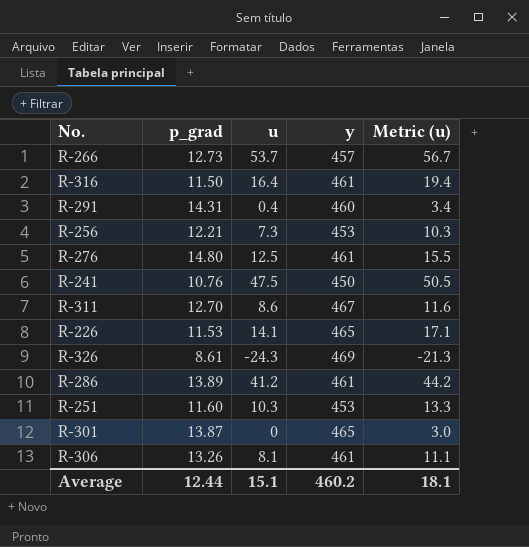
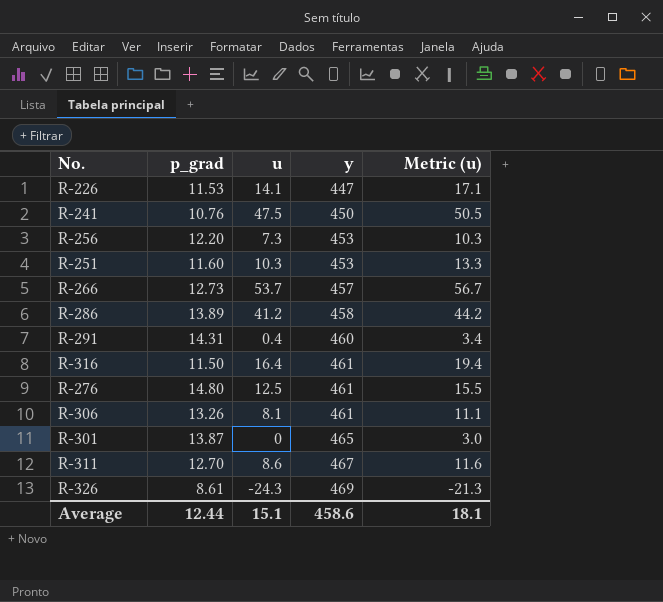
row order: none -> y ascending
R-226 | y: 465 -> 447
R-256 | p_grad: 12.21 -> 12.20
R-286 | y: 461 -> 458
Average | y: 460.2 -> 458.6

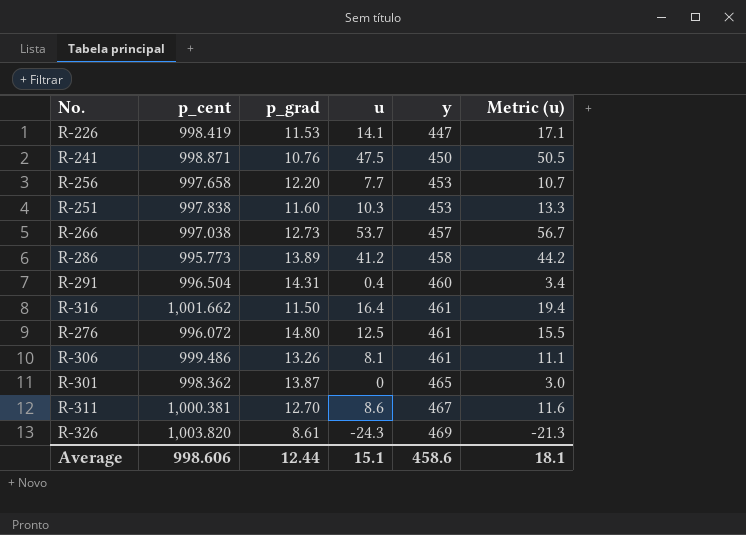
column p_cent | position: none -> 2
R-256 | u: 7.3 -> 7.7
R-256 | Metric (u): 10.3 -> 10.7

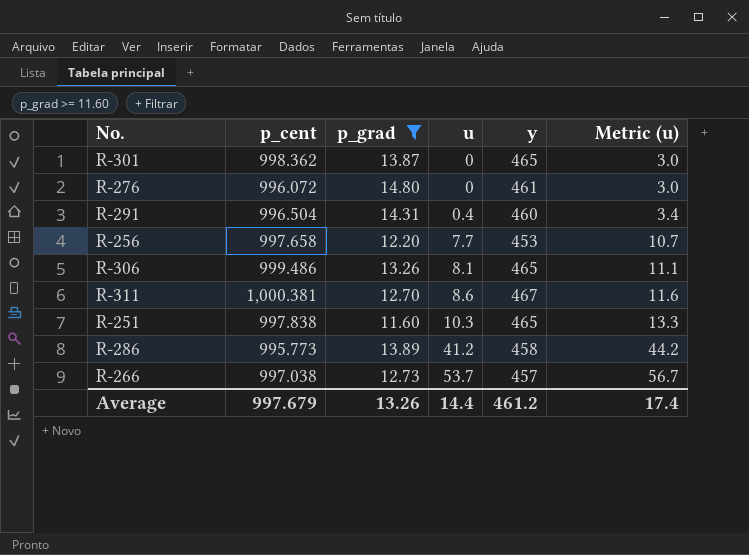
filter: none -> p_grad >= 11.60
row order: y ascending -> u ascending
R-276 | u: 12.5 -> 0
R-276 | Metric (u): 15.5 -> 3.0
R-306 | y: 461 -> 465
R-251 | y: 453 -> 465
Average | p_cent: 998.606 -> 997.679
Average | p_grad: 12.44 -> 13.26
Average | u: 15.1 -> 14.4
Average | y: 458.6 -> 461.2
Average | Metric (u): 18.1 -> 17.4

